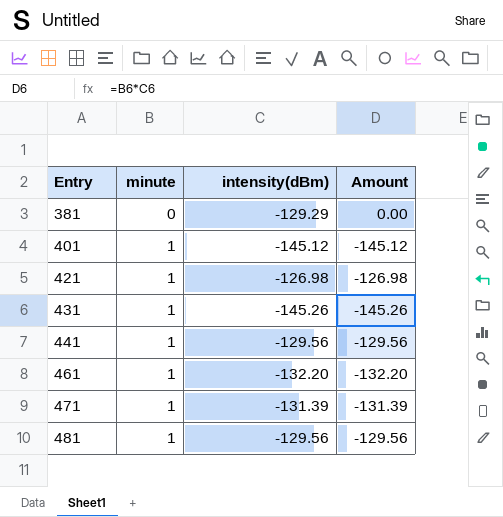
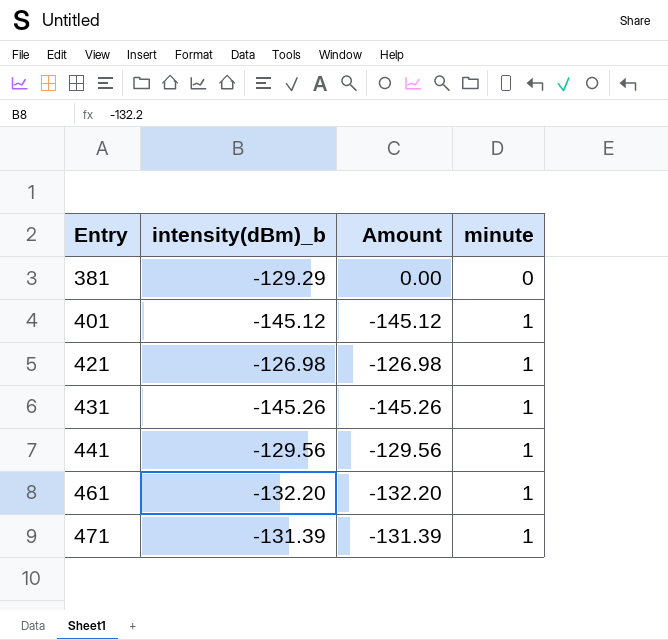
column name: intensity(dBm) -> intensity(dBm)_b
column minute | position: 2 -> 4
row 481: 1 | -129.56 | -129.56 -> none

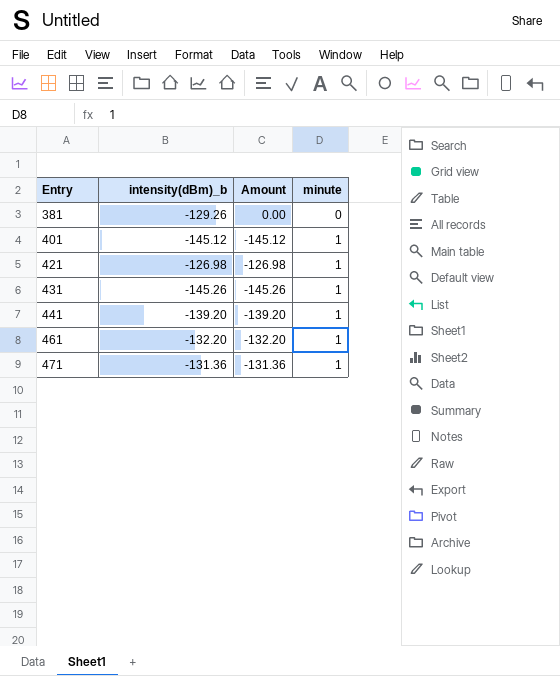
381 | intensity(dBm)_b: -129.29 -> -129.26
441 | intensity(dBm)_b: -129.56 -> -139.20
441 | Amount: -129.56 -> -139.20
471 | intensity(dBm)_b: -131.39 -> -131.36
471 | Amount: -131.39 -> -131.36

